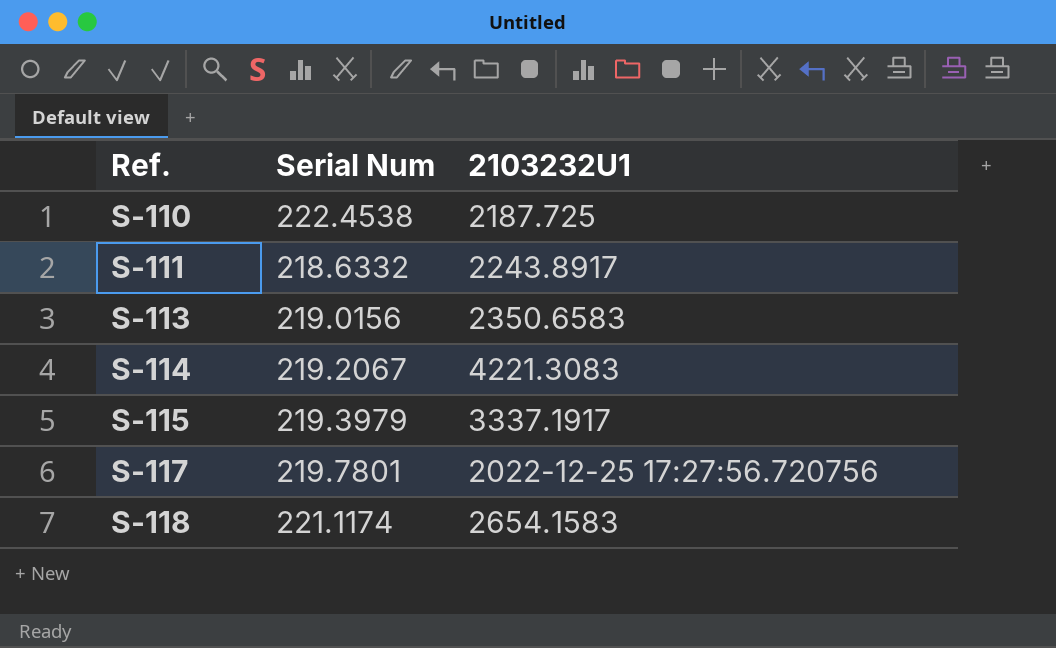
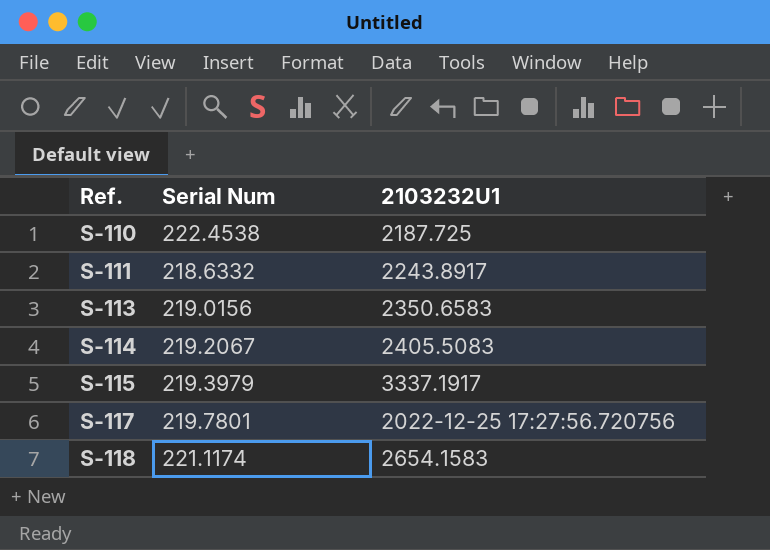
S-114 | 2103232U1: 4221.3083 -> 2405.5083

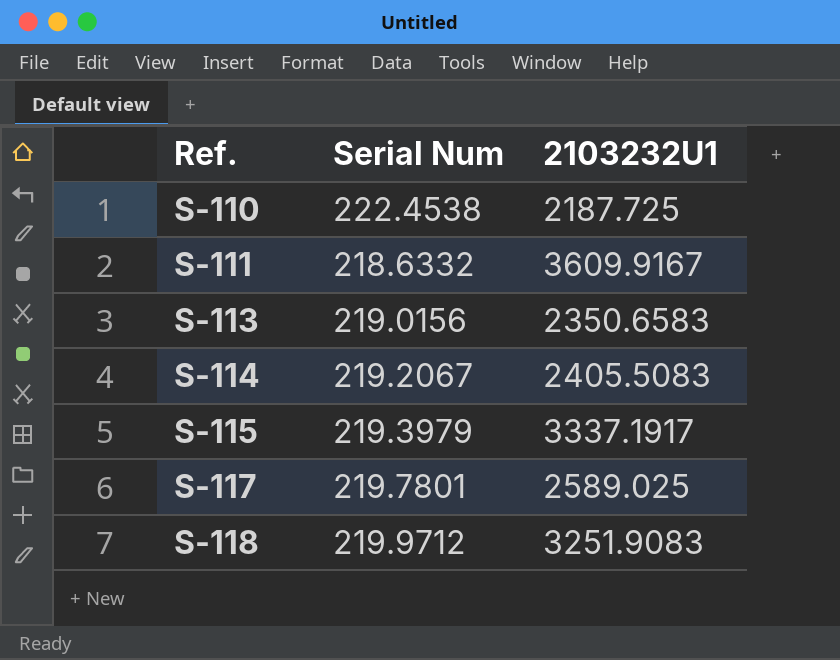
S-111 | 2103232U1: 2243.8917 -> 3609.9167
S-117 | 2103232U1: 2022-12-25 17:27:56.720756 -> 2589.025
S-118 | Serial Num: 221.1174 -> 219.9712
S-118 | 2103232U1: 2654.1583 -> 3251.9083

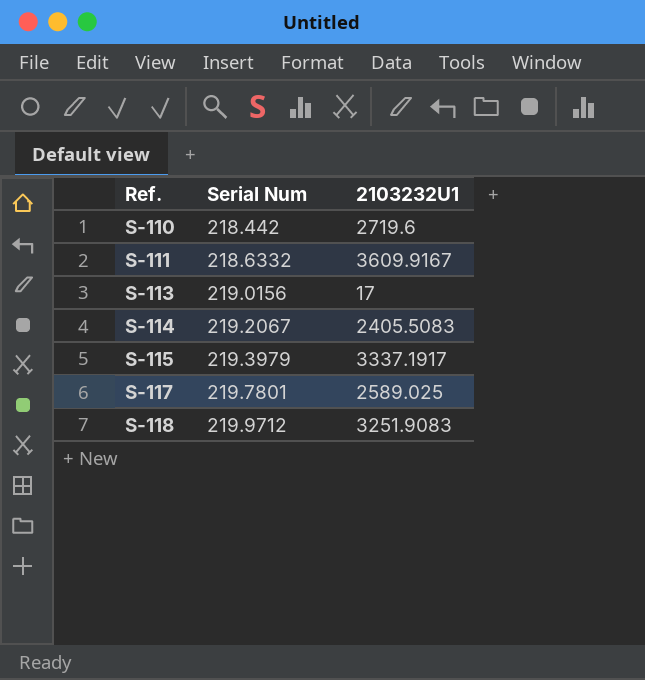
S-110 | Serial Num: 222.4538 -> 218.442
S-110 | 2103232U1: 2187.725 -> 2719.6
S-113 | 2103232U1: 2350.6583 -> 17

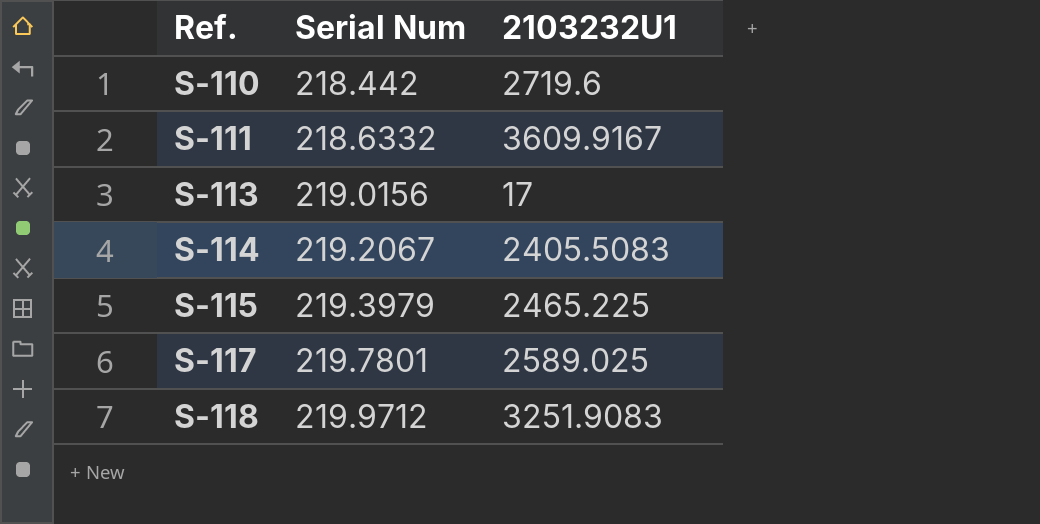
S-115 | 2103232U1: 3337.1917 -> 2465.225

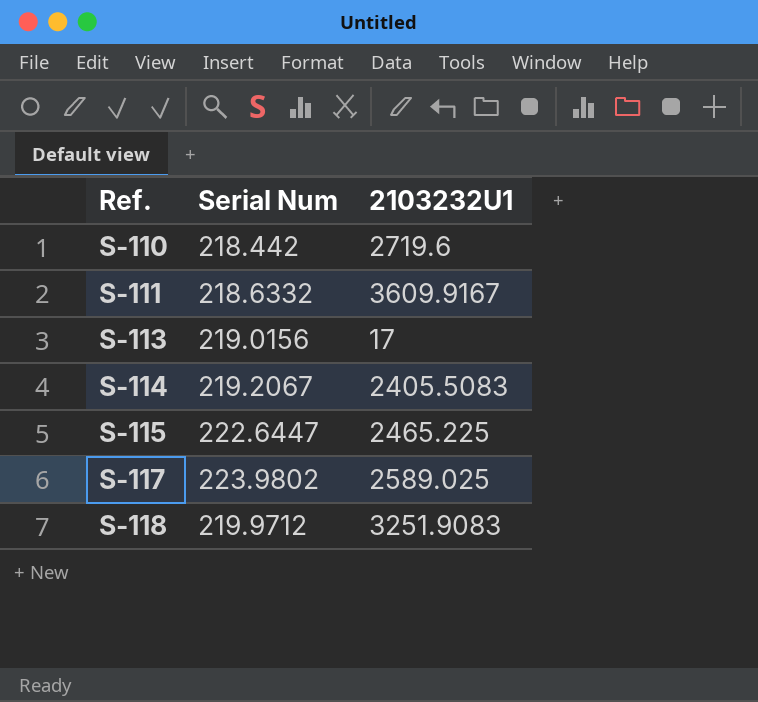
S-115 | Serial Num: 219.3979 -> 222.6447
S-117 | Serial Num: 219.7801 -> 223.9802

